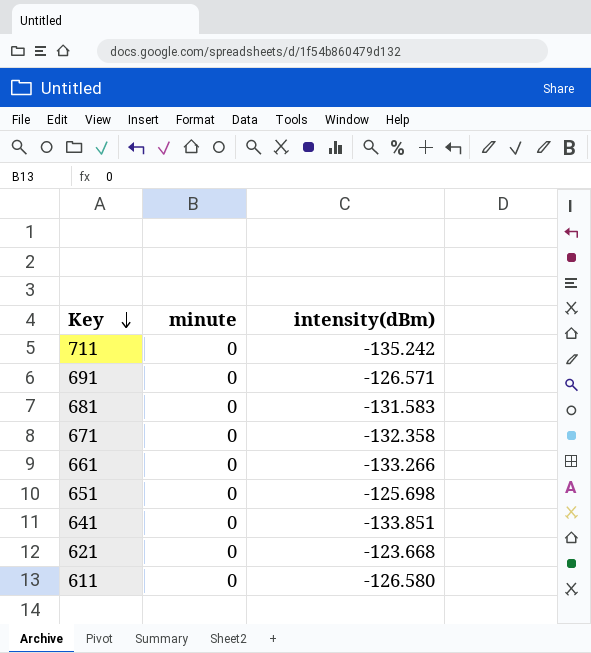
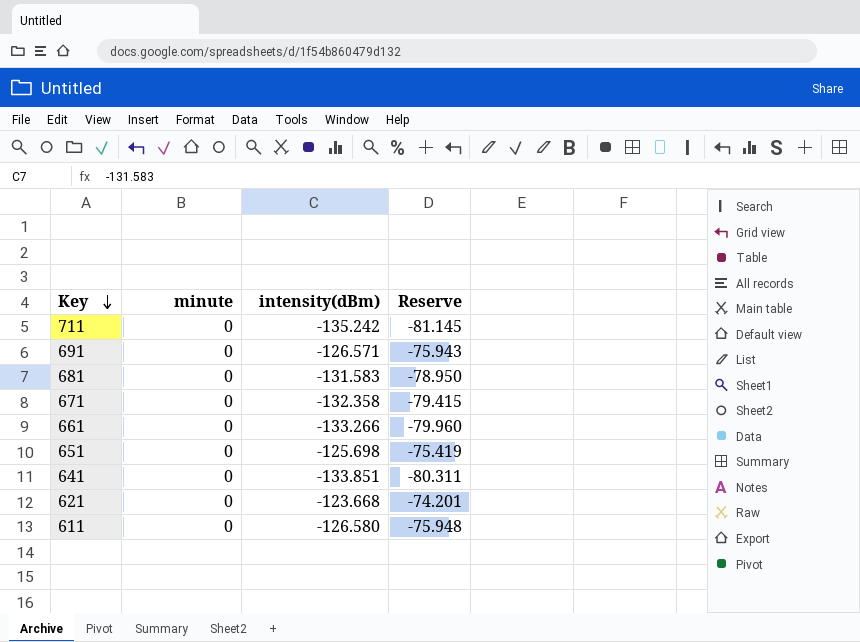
column Reserve | formula: none -> [intensity(dBm)] * 0.6

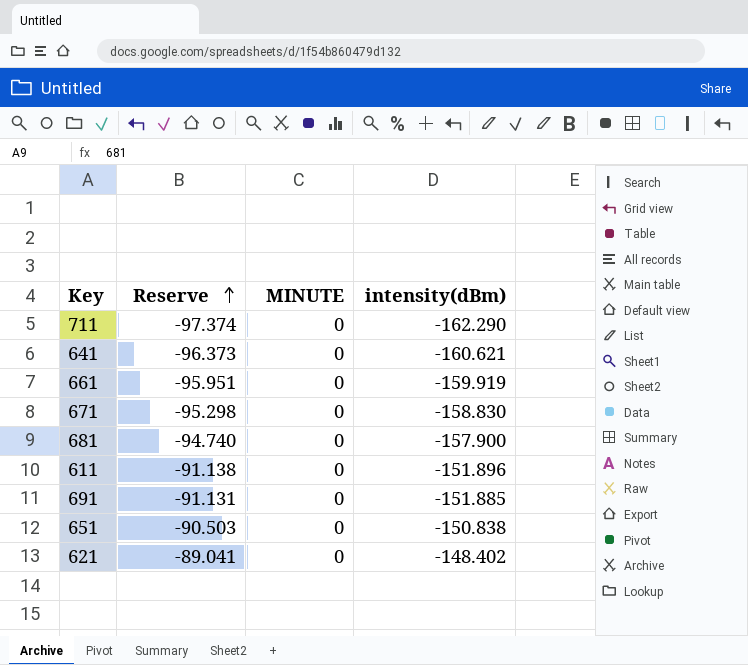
row order: Key descending -> Reserve ascending
column Reserve | position: 4 -> 2
column name: minute -> MINUTE
711 | Reserve: -81.145 -> -97.374
711 | intensity(dBm): -135.242 -> -162.290
641 | Reserve: -80.311 -> -96.373
641 | intensity(dBm): -133.851 -> -160.621
661 | Reserve: -79.960 -> -95.951
661 | intensity(dBm): -133.266 -> -159.919
671 | Reserve: -79.415 -> -95.298
671 | intensity(dBm): -132.358 -> -158.830
681 | Reserve: -78.950 -> -94.740
681 | intensity(dBm): -131.583 -> -157.900
611 | Reserve: -75.948 -> -91.138
611 | intensity(dBm): -126.580 -> -151.896
691 | Reserve: -75.943 -> -91.131
691 | intensity(dBm): -126.571 -> -151.885
651 | Reserve: -75.419 -> -90.503
651 | intensity(dBm): -125.698 -> -150.838
621 | Reserve: -74.201 -> -89.041
621 | intensity(dBm): -123.668 -> -148.402

